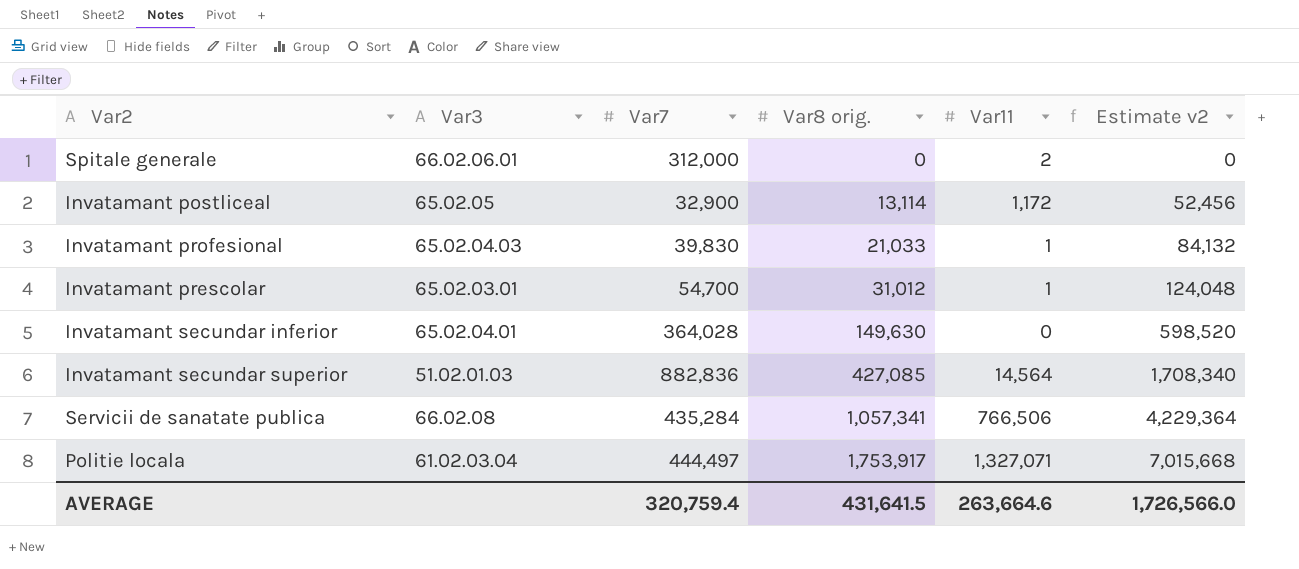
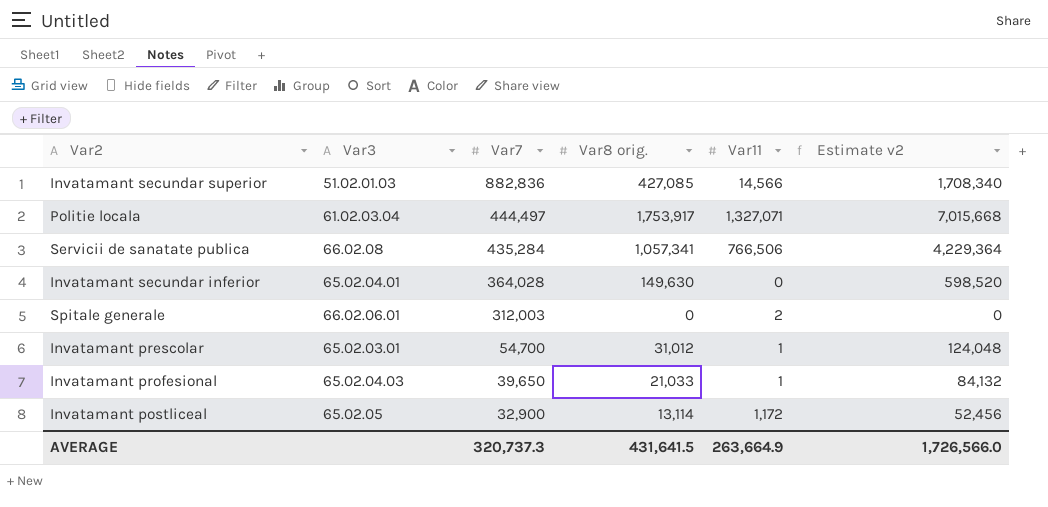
row order: Var8 orig. ascending -> Var7 descending
Invatamant secundar superior | Var11: 14,564 -> 14,566
Spitale generale | Var7: 312,000 -> 312,003
Invatamant profesional | Var7: 39,830 -> 39,650
AVERAGE | Var7: 320,759.4 -> 320,737.3
AVERAGE | Var11: 263,664.6 -> 263,664.9

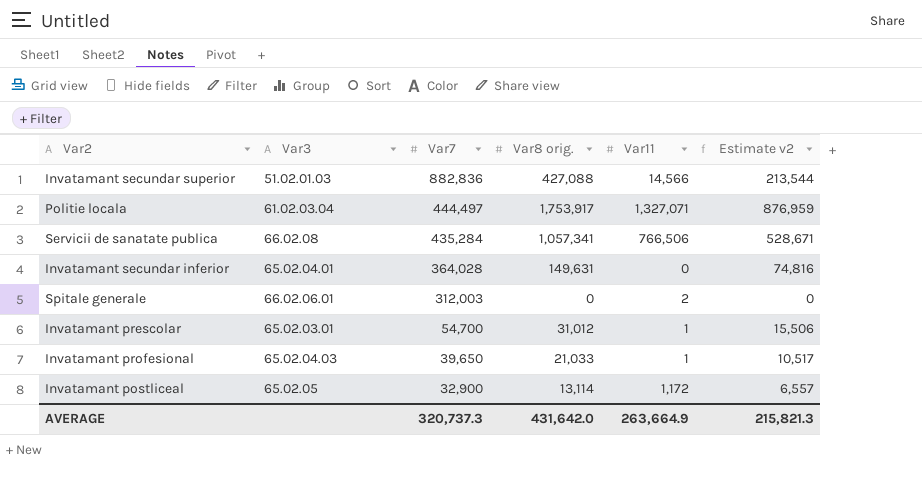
column Estimate v2 | formula: [Var8 orig.] * 4 -> [Var8 orig.] * 0.5
Invatamant secundar superior | Var8 orig.: 427,085 -> 427,088
Invatamant secundar inferior | Var8 orig.: 149,630 -> 149,631
AVERAGE | Var8 orig.: 431,641.5 -> 431,642.0
AVERAGE | Estimate v2: 1,726,566.0 -> 215,821.3

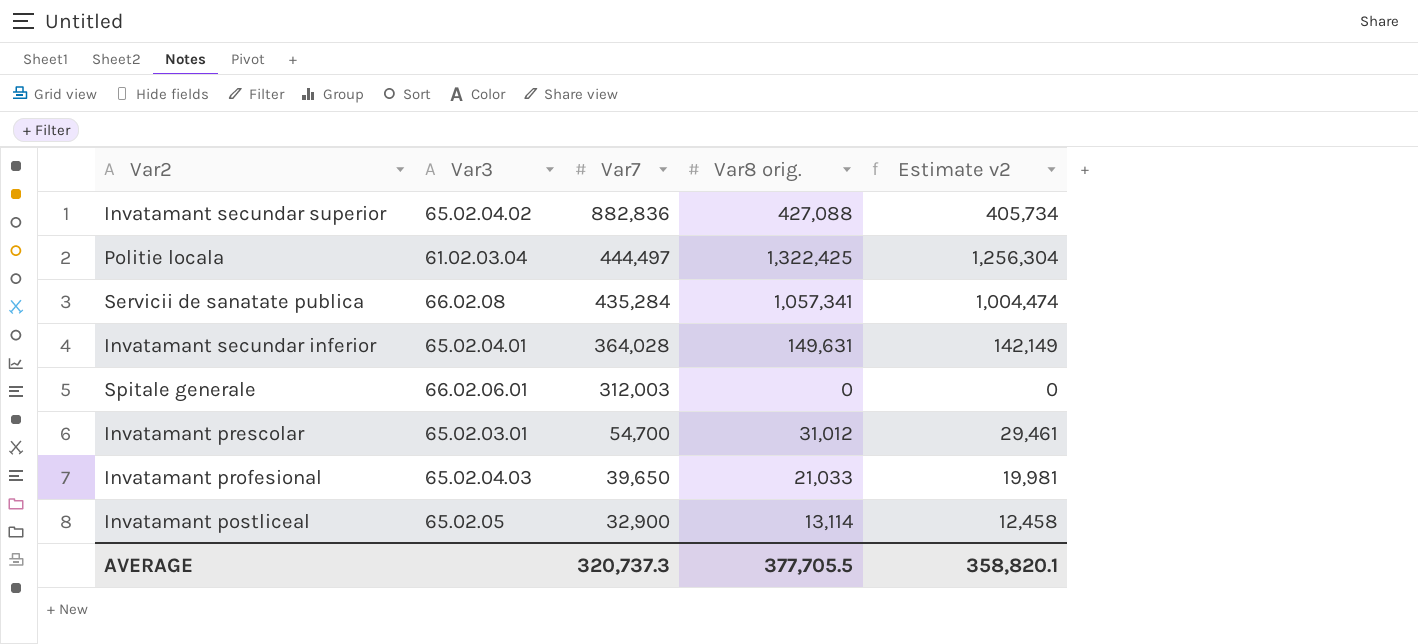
column Var11 | position: 5 -> none
column Estimate v2 | formula: [Var8 orig.] * 0.5 -> [Var8 orig.] * 0.95
Invatamant secundar superior | Var3: 51.02.01.03 -> 65.02.04.02
Politie locala | Var8 orig.: 1,753,917 -> 1,322,425
AVERAGE | Var8 orig.: 431,642.0 -> 377,705.5
AVERAGE | Estimate v2: 215,821.3 -> 358,820.1

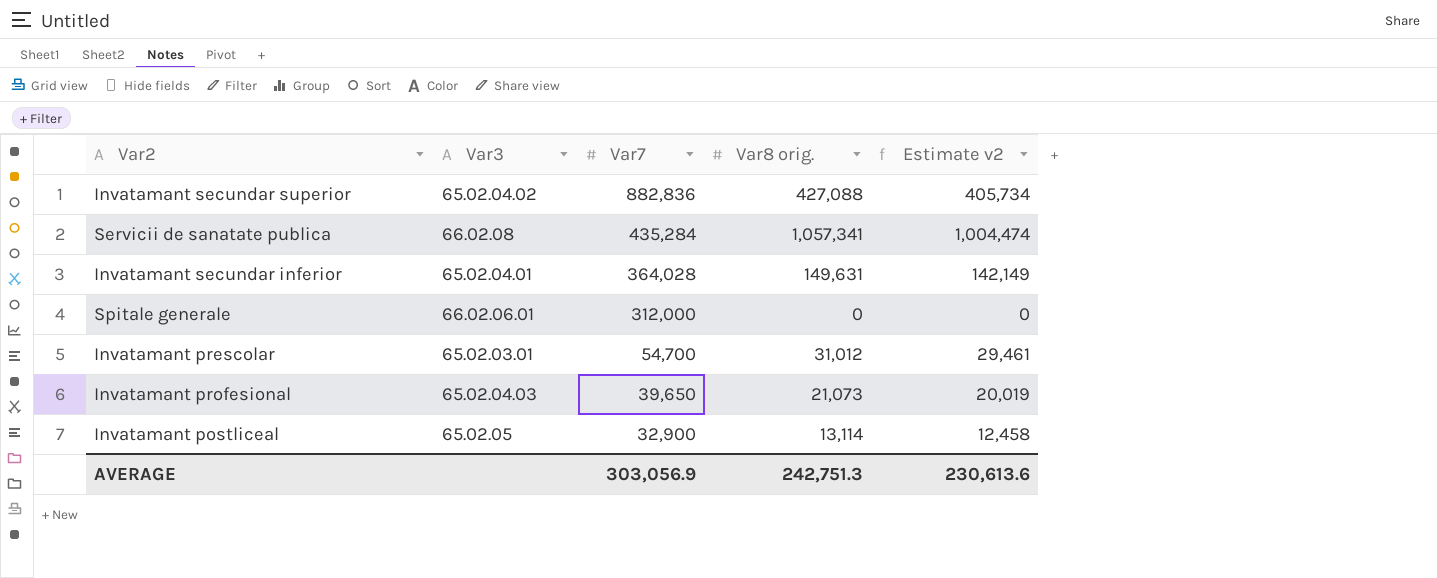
row Politie locala: 61.02.03.04 | 444,497 | 1,322,425 | 1,256,304 -> none
Spitale generale | Var7: 312,003 -> 312,000
Invatamant profesional | Var8 orig.: 21,033 -> 21,073
Invatamant profesional | Estimate v2: 19,981 -> 20,019
AVERAGE | Var7: 320,737.3 -> 303,056.9
AVERAGE | Var8 orig.: 377,705.5 -> 242,751.3
AVERAGE | Estimate v2: 358,820.1 -> 230,613.6

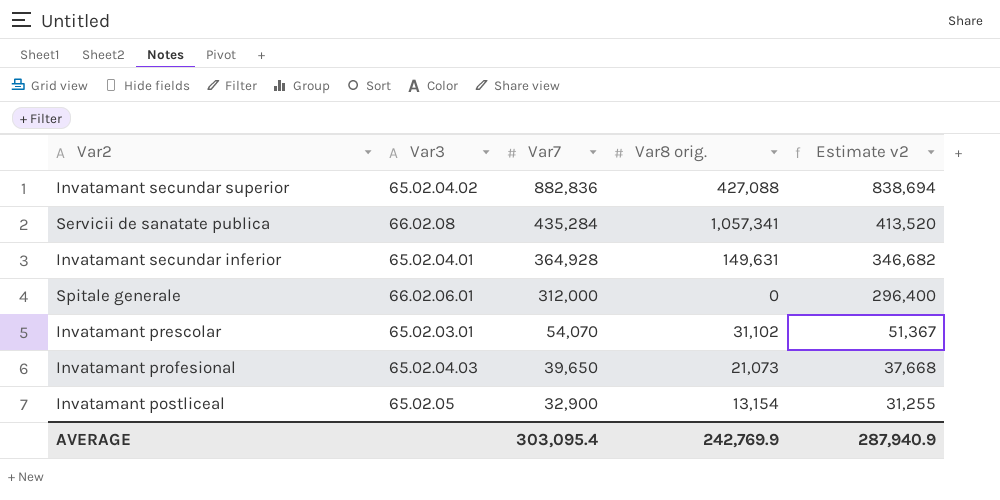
column Estimate v2 | formula: [Var8 orig.] * 0.95 -> [Var7] * 0.95
Invatamant secundar inferior | Var7: 364,028 -> 364,928
Invatamant prescolar | Var7: 54,700 -> 54,070
Invatamant prescolar | Var8 orig.: 31,012 -> 31,102
Invatamant postliceal | Var8 orig.: 13,114 -> 13,154
AVERAGE | Var7: 303,056.9 -> 303,095.4
AVERAGE | Var8 orig.: 242,751.3 -> 242,769.9
AVERAGE | Estimate v2: 230,613.6 -> 287,940.9

